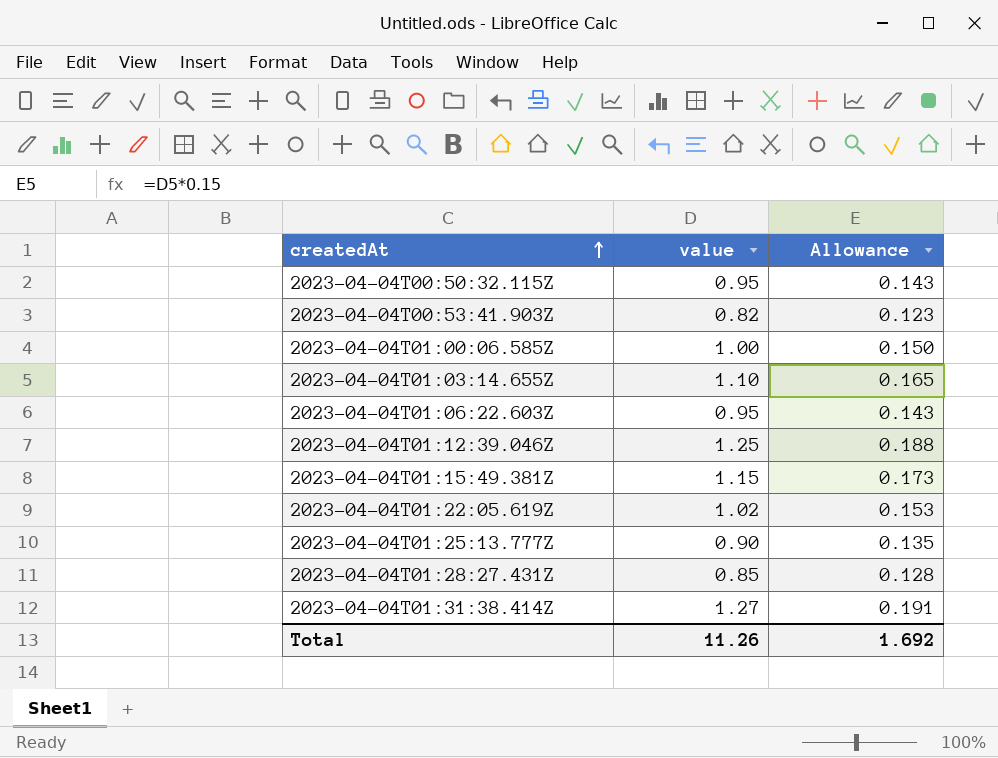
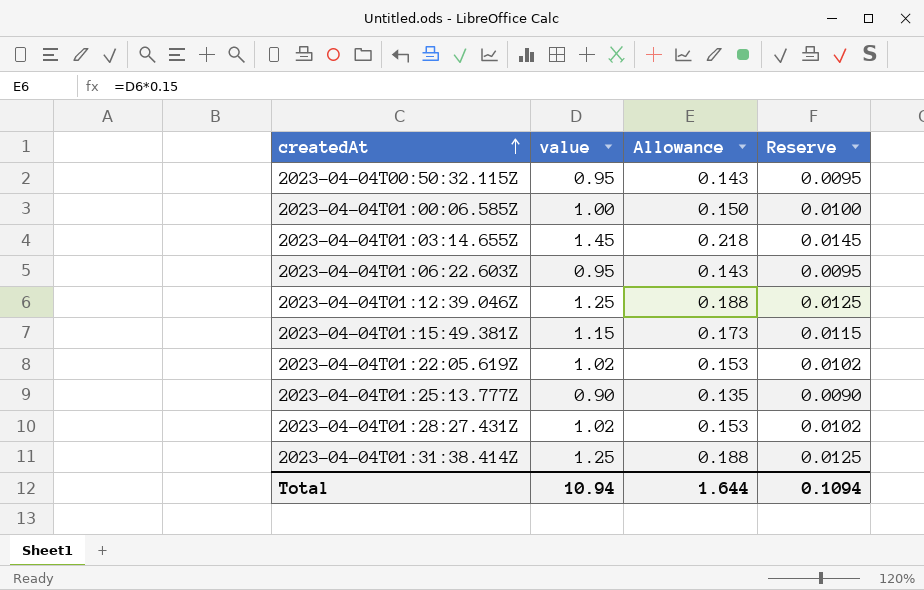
column Reserve | formula: none -> [value] * 0.01
row 2023-04-04T00:53:41.903Z: 0.82 | 0.123 -> none
2023-04-04T01:03:14.655Z | value: 1.10 -> 1.45
2023-04-04T01:03:14.655Z | Allowance: 0.165 -> 0.218
2023-04-04T01:28:27.431Z | value: 0.85 -> 1.02
2023-04-04T01:28:27.431Z | Allowance: 0.128 -> 0.153
2023-04-04T01:31:38.414Z | value: 1.27 -> 1.25
2023-04-04T01:31:38.414Z | Allowance: 0.191 -> 0.188
Total | value: 11.26 -> 10.94
Total | Allowance: 1.692 -> 1.644

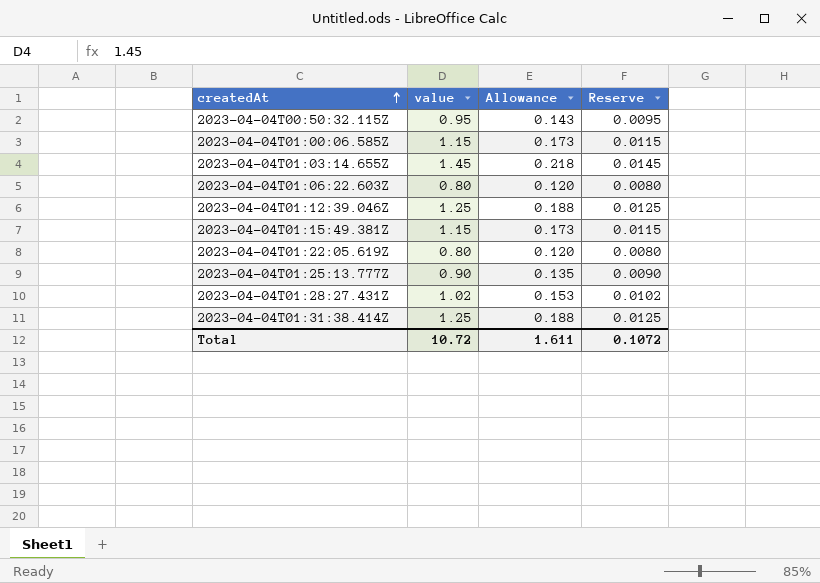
2023-04-04T01:00:06.585Z | value: 1.00 -> 1.15
2023-04-04T01:00:06.585Z | Allowance: 0.150 -> 0.173
2023-04-04T01:00:06.585Z | Reserve: 0.0100 -> 0.0115
2023-04-04T01:06:22.603Z | value: 0.95 -> 0.80
2023-04-04T01:06:22.603Z | Allowance: 0.143 -> 0.120
2023-04-04T01:06:22.603Z | Reserve: 0.0095 -> 0.0080
2023-04-04T01:22:05.619Z | value: 1.02 -> 0.80
2023-04-04T01:22:05.619Z | Allowance: 0.153 -> 0.120
2023-04-04T01:22:05.619Z | Reserve: 0.0102 -> 0.0080
Total | value: 10.94 -> 10.72
Total | Allowance: 1.644 -> 1.611
Total | Reserve: 0.1094 -> 0.1072

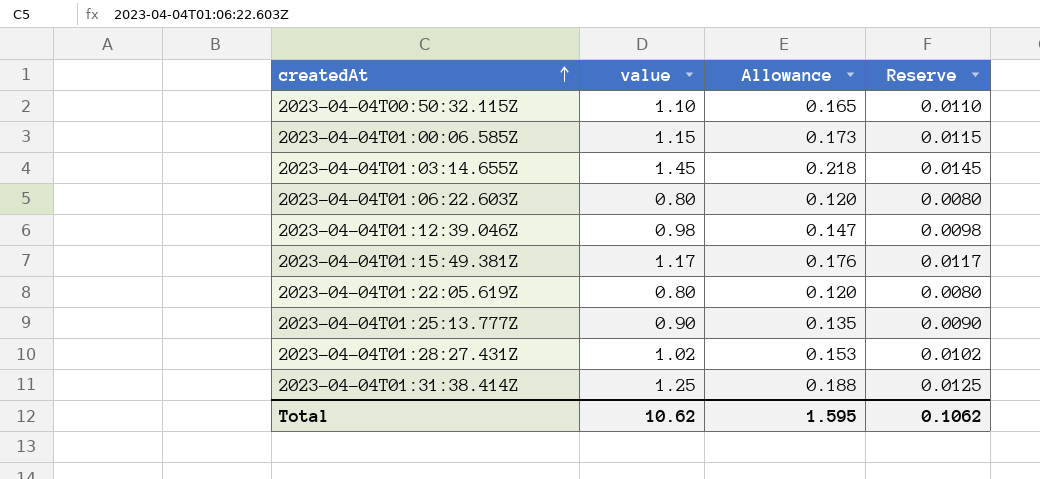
2023-04-04T00:50:32.115Z | value: 0.95 -> 1.10
2023-04-04T00:50:32.115Z | Allowance: 0.143 -> 0.165
2023-04-04T00:50:32.115Z | Reserve: 0.0095 -> 0.0110
2023-04-04T01:12:39.046Z | value: 1.25 -> 0.98
2023-04-04T01:12:39.046Z | Allowance: 0.188 -> 0.147
2023-04-04T01:12:39.046Z | Reserve: 0.0125 -> 0.0098
2023-04-04T01:15:49.381Z | value: 1.15 -> 1.17
2023-04-04T01:15:49.381Z | Allowance: 0.173 -> 0.176
2023-04-04T01:15:49.381Z | Reserve: 0.0115 -> 0.0117
Total | value: 10.72 -> 10.62
Total | Allowance: 1.611 -> 1.595
Total | Reserve: 0.1072 -> 0.1062

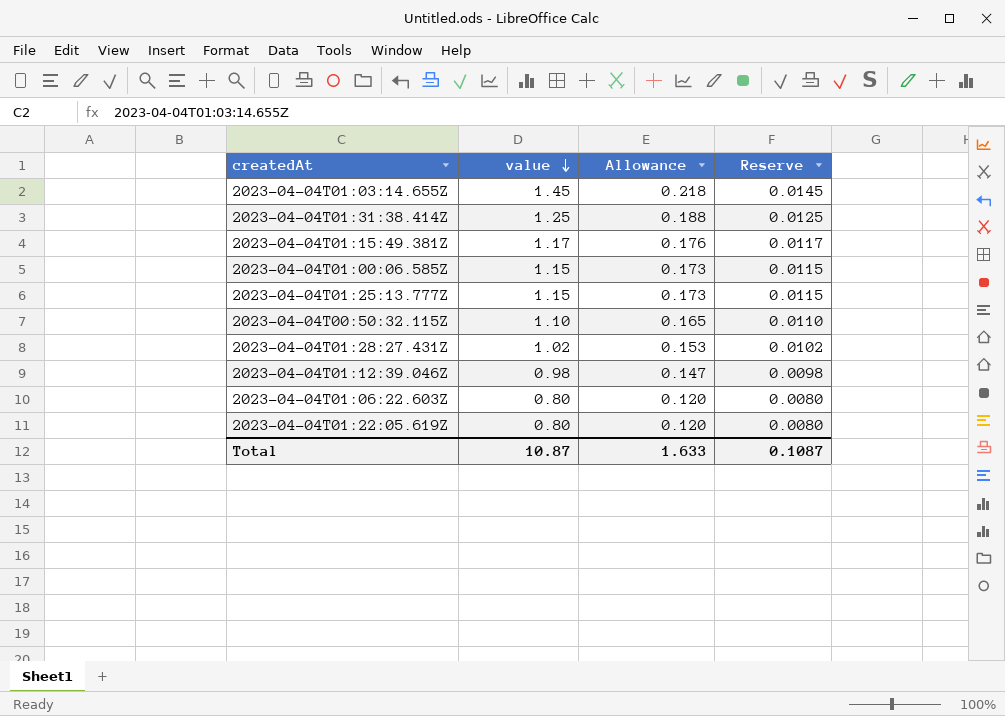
row order: createdAt ascending -> value descending
2023-04-04T01:25:13.777Z | value: 0.90 -> 1.15
2023-04-04T01:25:13.777Z | Allowance: 0.135 -> 0.173
2023-04-04T01:25:13.777Z | Reserve: 0.0090 -> 0.0115
Total | value: 10.62 -> 10.87
Total | Allowance: 1.595 -> 1.633
Total | Reserve: 0.1062 -> 0.1087

